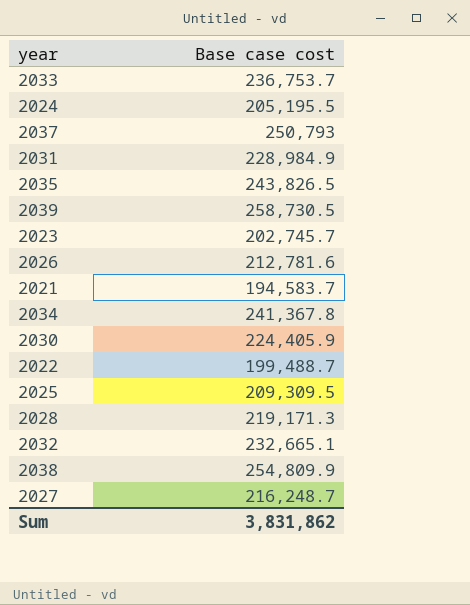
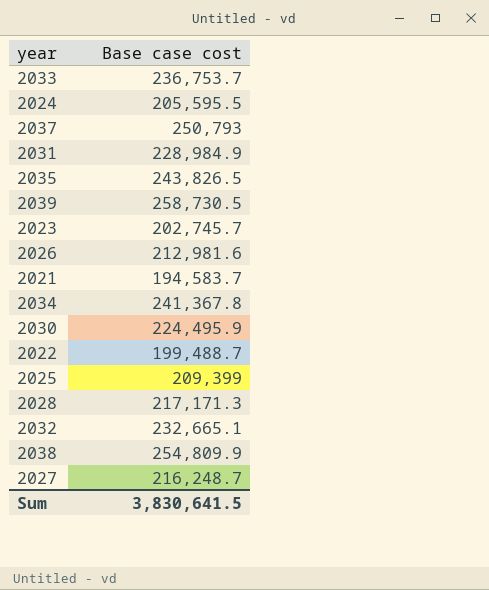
2024 | Base case cost: 205,195.5 -> 205,595.5
2026 | Base case cost: 212,781.6 -> 212,981.6
2030 | Base case cost: 224,405.9 -> 224,495.9
2025 | Base case cost: 209,309.5 -> 209,399
2028 | Base case cost: 219,171.3 -> 217,171.3
Sum | Base case cost: 3,831,862 -> 3,830,641.5

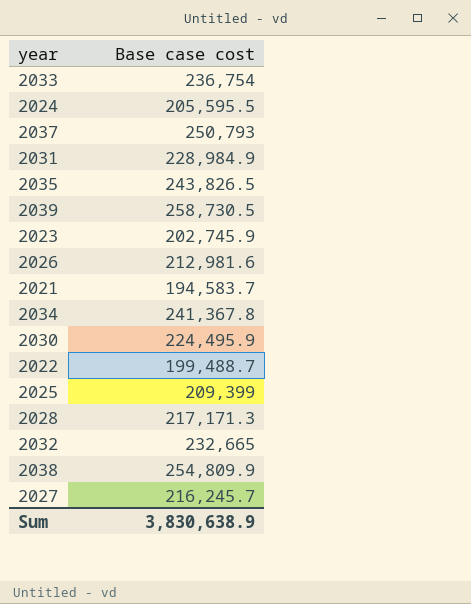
2033 | Base case cost: 236,753.7 -> 236,754
2023 | Base case cost: 202,745.7 -> 202,745.9
2032 | Base case cost: 232,665.1 -> 232,665
2027 | Base case cost: 216,248.7 -> 216,245.7
Sum | Base case cost: 3,830,641.5 -> 3,830,638.9

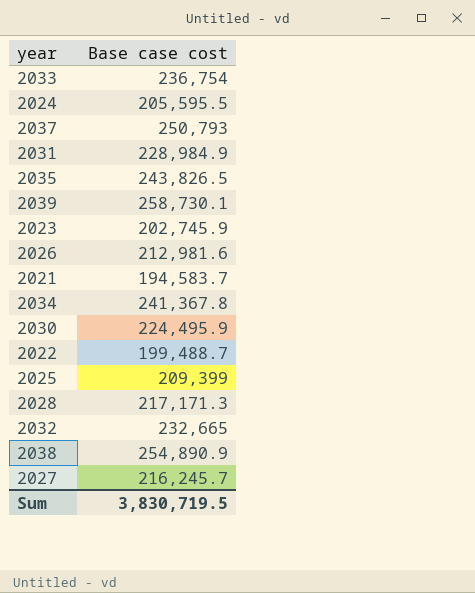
2039 | Base case cost: 258,730.5 -> 258,730.1
2038 | Base case cost: 254,809.9 -> 254,890.9
Sum | Base case cost: 3,830,638.9 -> 3,830,719.5

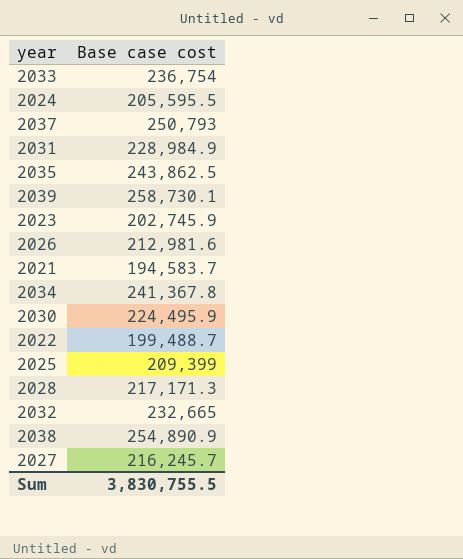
2035 | Base case cost: 243,826.5 -> 243,862.5
Sum | Base case cost: 3,830,719.5 -> 3,830,755.5

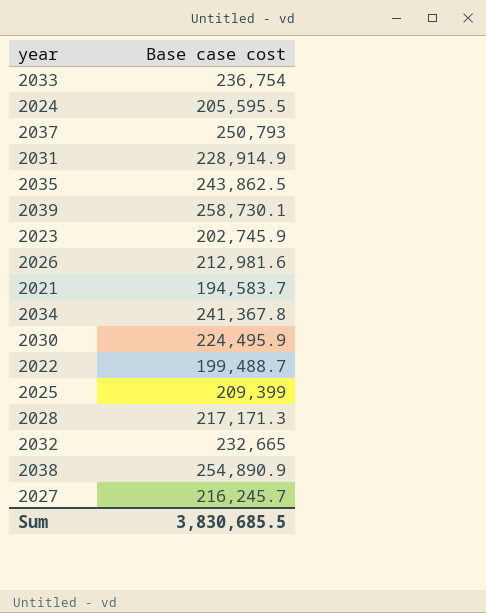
2031 | Base case cost: 228,984.9 -> 228,914.9
Sum | Base case cost: 3,830,755.5 -> 3,830,685.5

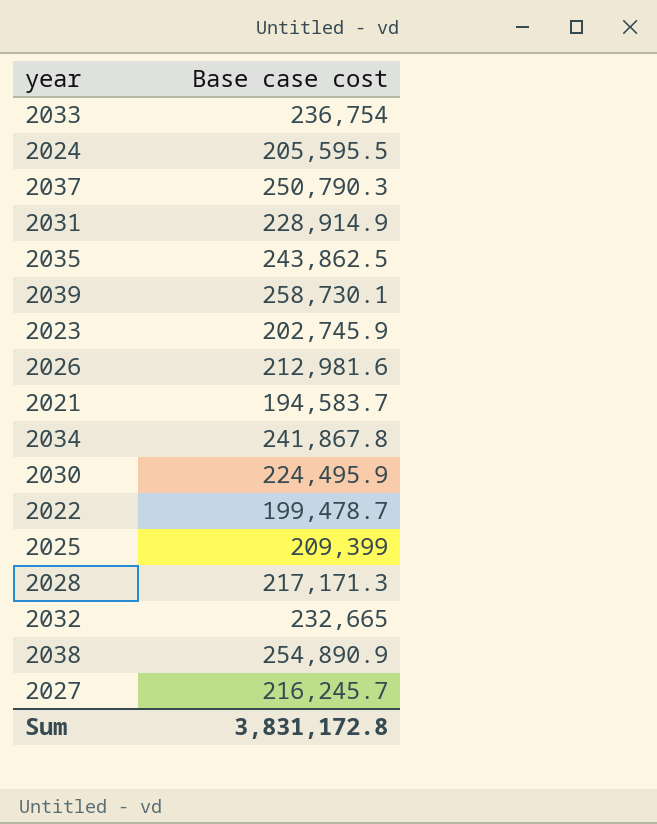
2037 | Base case cost: 250,793 -> 250,790.3
2034 | Base case cost: 241,367.8 -> 241,867.8
2022 | Base case cost: 199,488.7 -> 199,478.7
Sum | Base case cost: 3,830,685.5 -> 3,831,172.8

